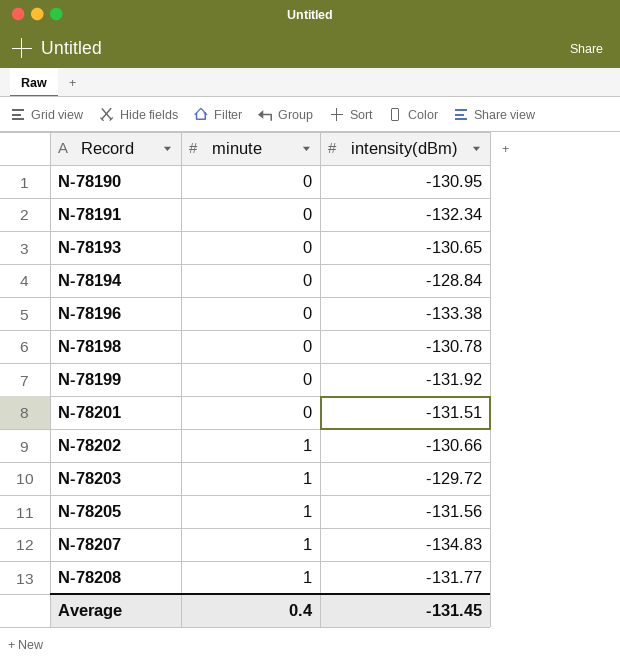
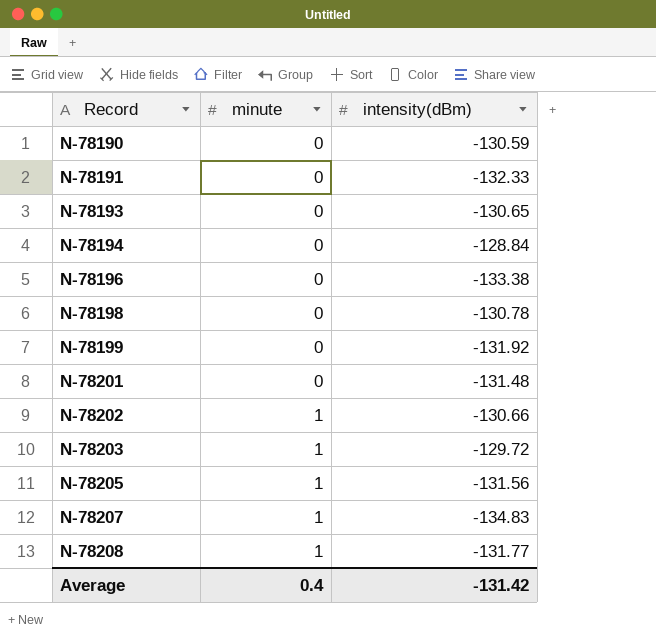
N-78190 | intensity(dBm): -130.95 -> -130.59
N-78191 | intensity(dBm): -132.34 -> -132.33
N-78201 | intensity(dBm): -131.51 -> -131.48
Average | intensity(dBm): -131.45 -> -131.42

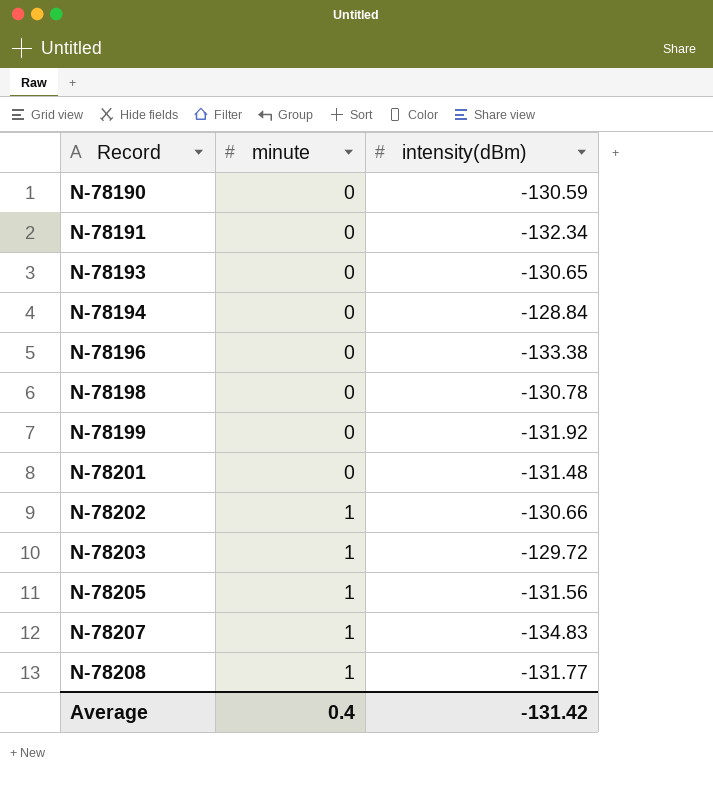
N-78191 | intensity(dBm): -132.33 -> -132.34

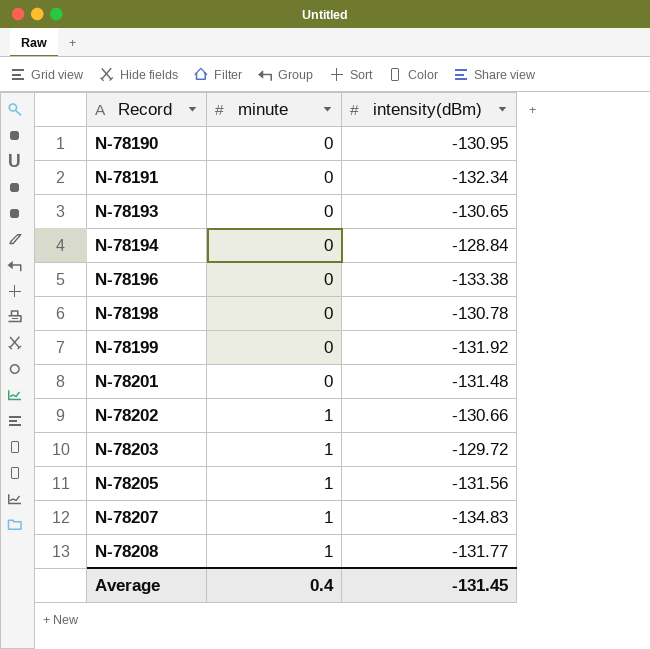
N-78190 | intensity(dBm): -130.59 -> -130.95
Average | intensity(dBm): -131.42 -> -131.45

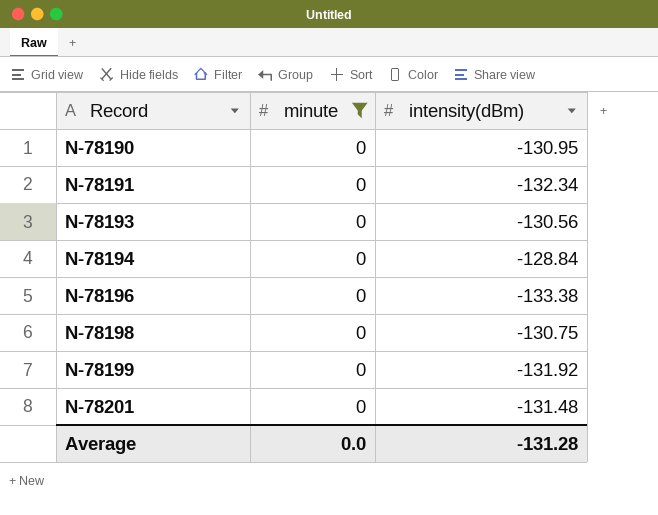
filter: none -> minute = 0
N-78193 | intensity(dBm): -130.65 -> -130.56
N-78198 | intensity(dBm): -130.78 -> -130.75
Average | minute: 0.4 -> 0.0
Average | intensity(dBm): -131.45 -> -131.28

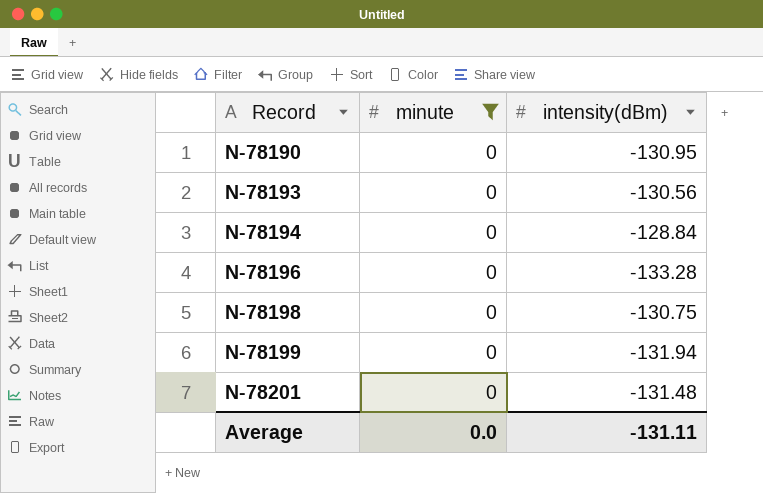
row N-78191: 0 | -132.34 -> none
N-78196 | intensity(dBm): -133.38 -> -133.28
N-78199 | intensity(dBm): -131.92 -> -131.94
Average | intensity(dBm): -131.28 -> -131.11

